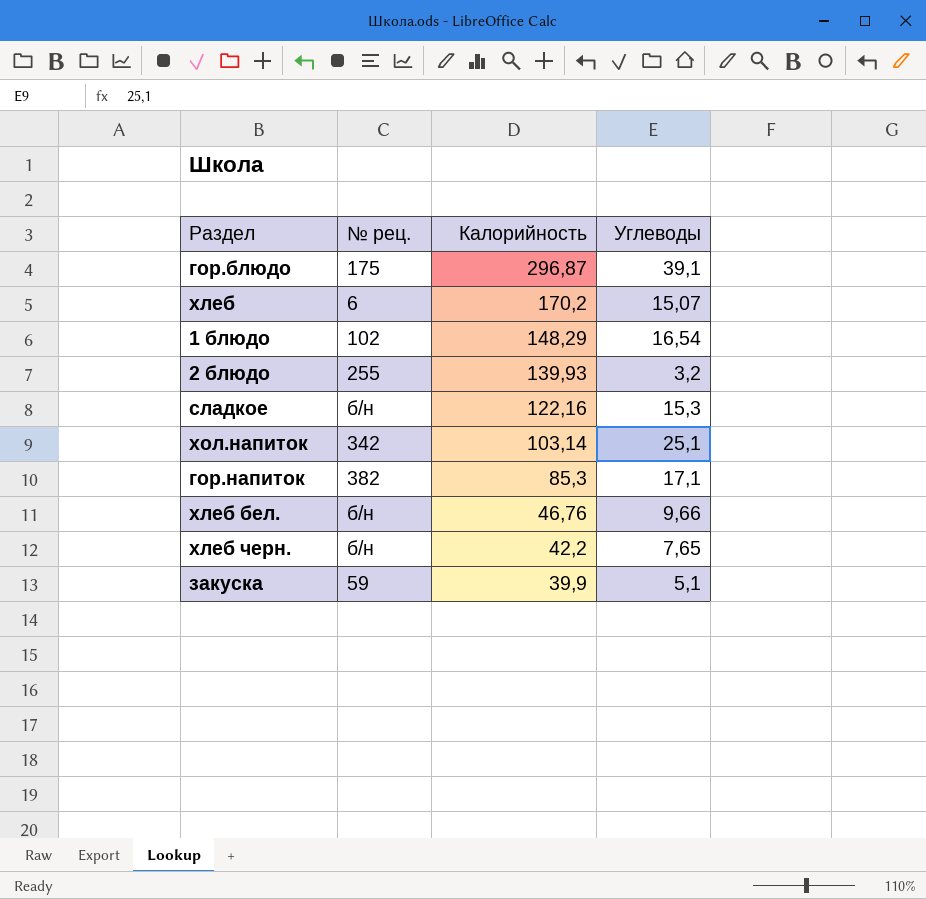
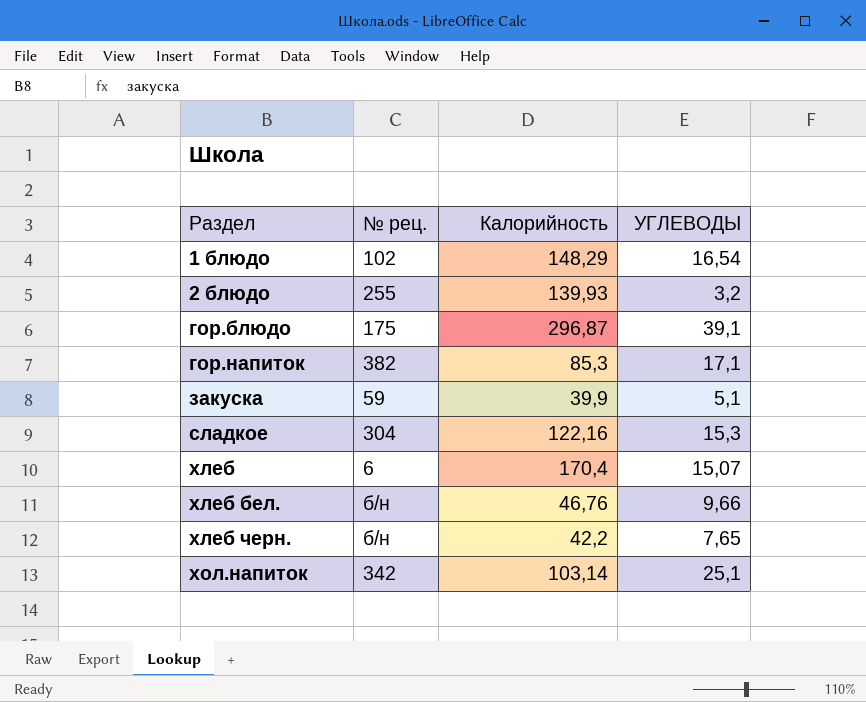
row order: Калорийность descending -> Раздел ascending
column name: Углеводы -> УГЛЕВОДЫ
сладкое | № рец.: б/н -> 304
хлеб | Калорийность: 170,2 -> 170,4

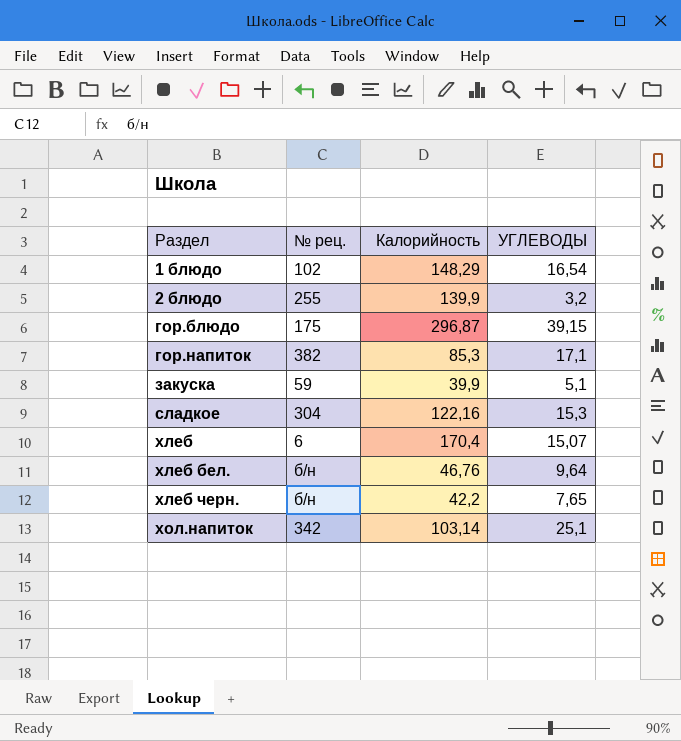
2 блюдо | Калорийность: 139,93 -> 139,9
гор.блюдо | УГЛЕВОДЫ: 39,1 -> 39,15
хлеб бел. | УГЛЕВОДЫ: 9,66 -> 9,64

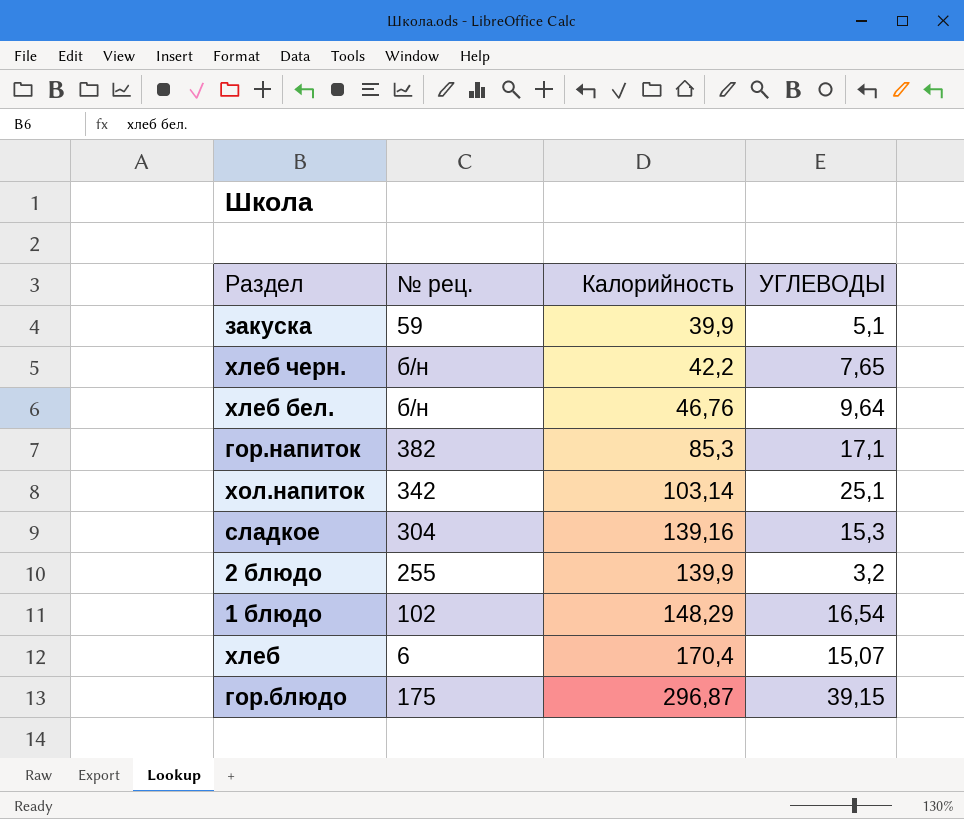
row order: Раздел ascending -> Калорийность ascending
сладкое | Калорийность: 122,16 -> 139,16

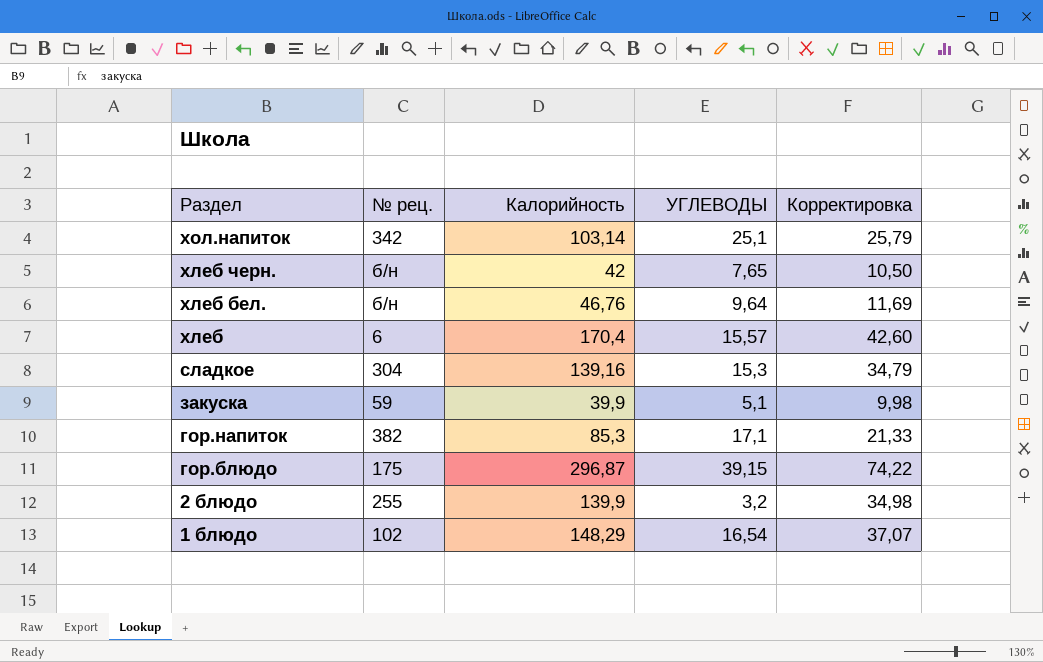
row order: Калорийность ascending -> Раздел descending
column Корректировка | formula: none -> [Калорийность] * 0,25
хлеб черн. | Калорийность: 42,2 -> 42
хлеб | УГЛЕВОДЫ: 15,07 -> 15,57

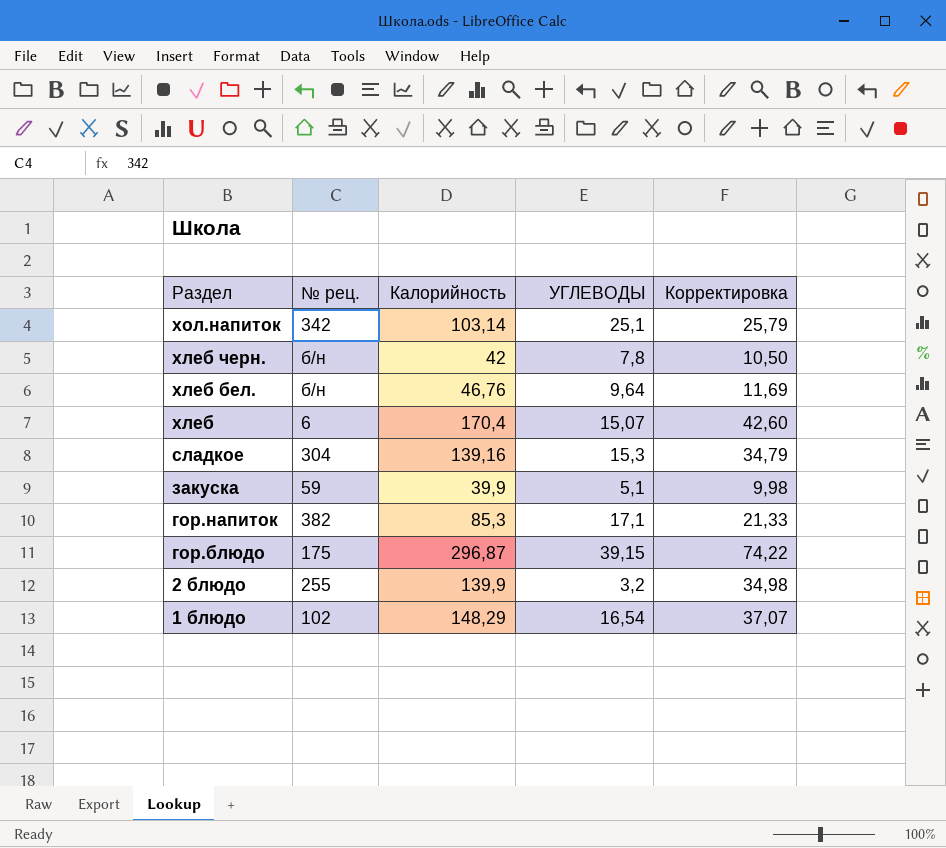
хлеб черн. | УГЛЕВОДЫ: 7,65 -> 7,8
хлеб | УГЛЕВОДЫ: 15,57 -> 15,07

